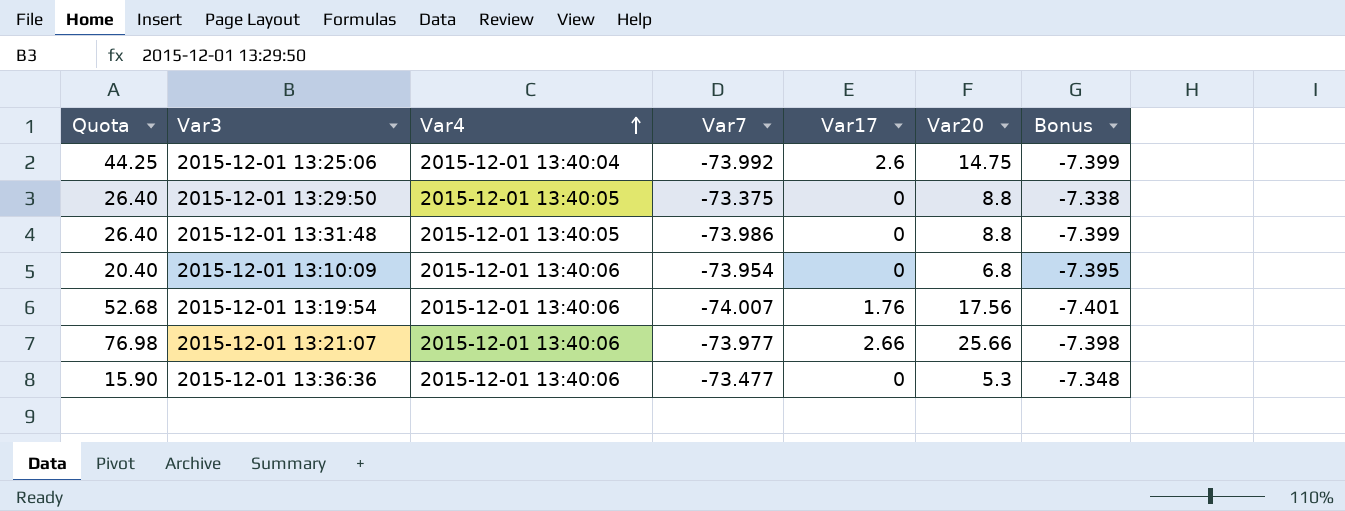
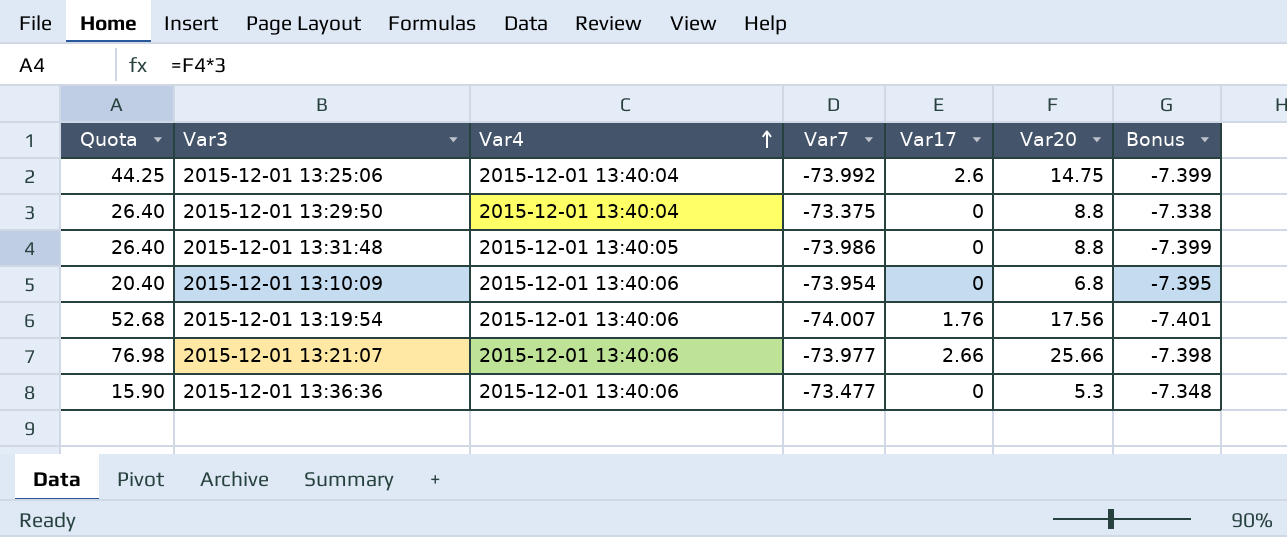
2015-12-01 13:29:50 | Var4: 2015-12-01 13:40:05 -> 2015-12-01 13:40:04

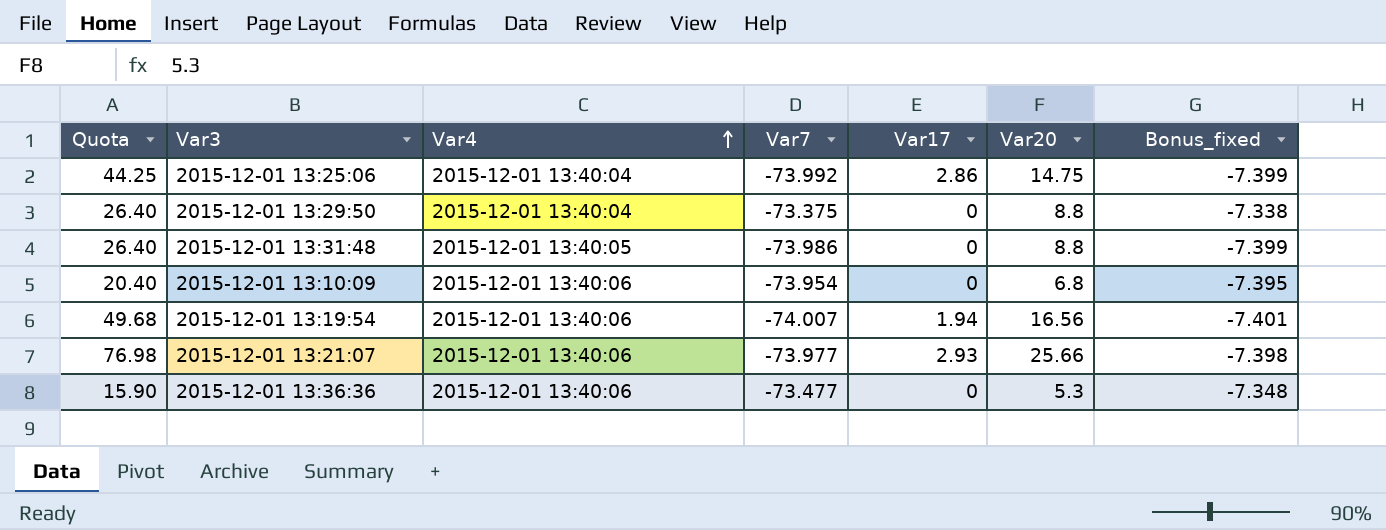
column name: Bonus -> Bonus_fixed
2015-12-01 13:25:06 | Var17: 2.6 -> 2.86
2015-12-01 13:19:54 | Quota: 52.68 -> 49.68
2015-12-01 13:19:54 | Var17: 1.76 -> 1.94
2015-12-01 13:19:54 | Var20: 17.56 -> 16.56
2015-12-01 13:21:07 | Var17: 2.66 -> 2.93

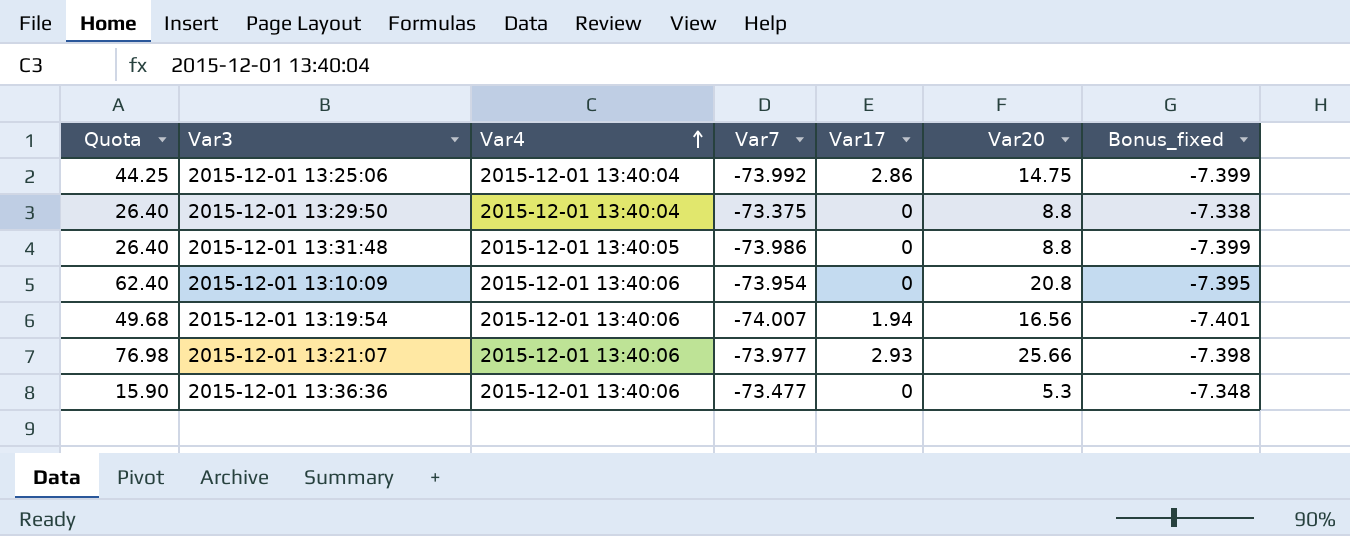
2015-12-01 13:10:09 | Quota: 20.40 -> 62.40
2015-12-01 13:10:09 | Var20: 6.8 -> 20.8

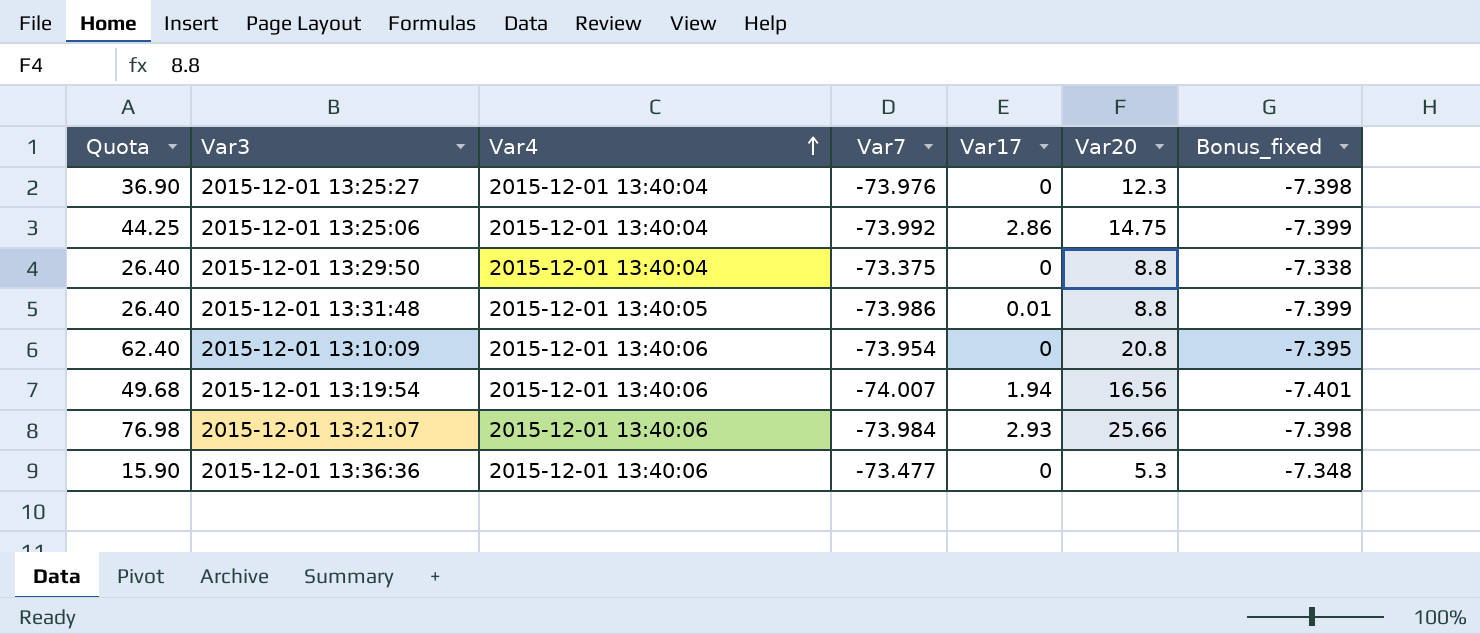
row 2015-12-01 13:25:27: none -> 36.90 | 2015-12-01 13:40:04 | -73.976 | 0 | 12.3 | -7.398
2015-12-01 13:31:48 | Var17: 0 -> 0.01
2015-12-01 13:21:07 | Var7: -73.977 -> -73.984

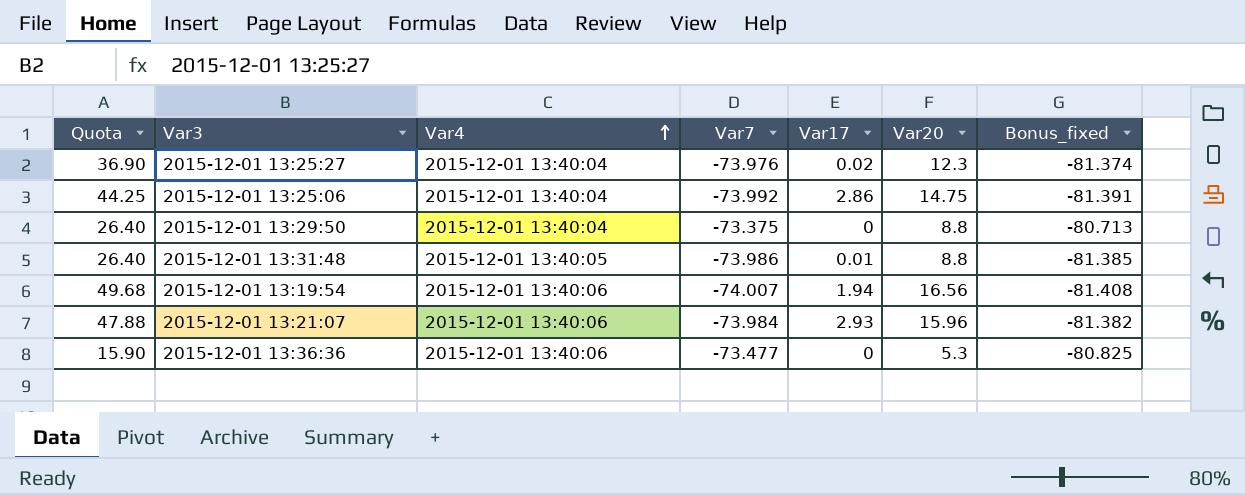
column Bonus_fixed | formula: [Var7] * 0.1 -> [Var7] * 1.1
row 2015-12-01 13:10:09: 62.40 | 2015-12-01 13:40:06 | -73.954 | 0 | 20.8 | -7.395 -> none
2015-12-01 13:25:27 | Var17: 0 -> 0.02
2015-12-01 13:21:07 | Quota: 76.98 -> 47.88
2015-12-01 13:21:07 | Var20: 25.66 -> 15.96

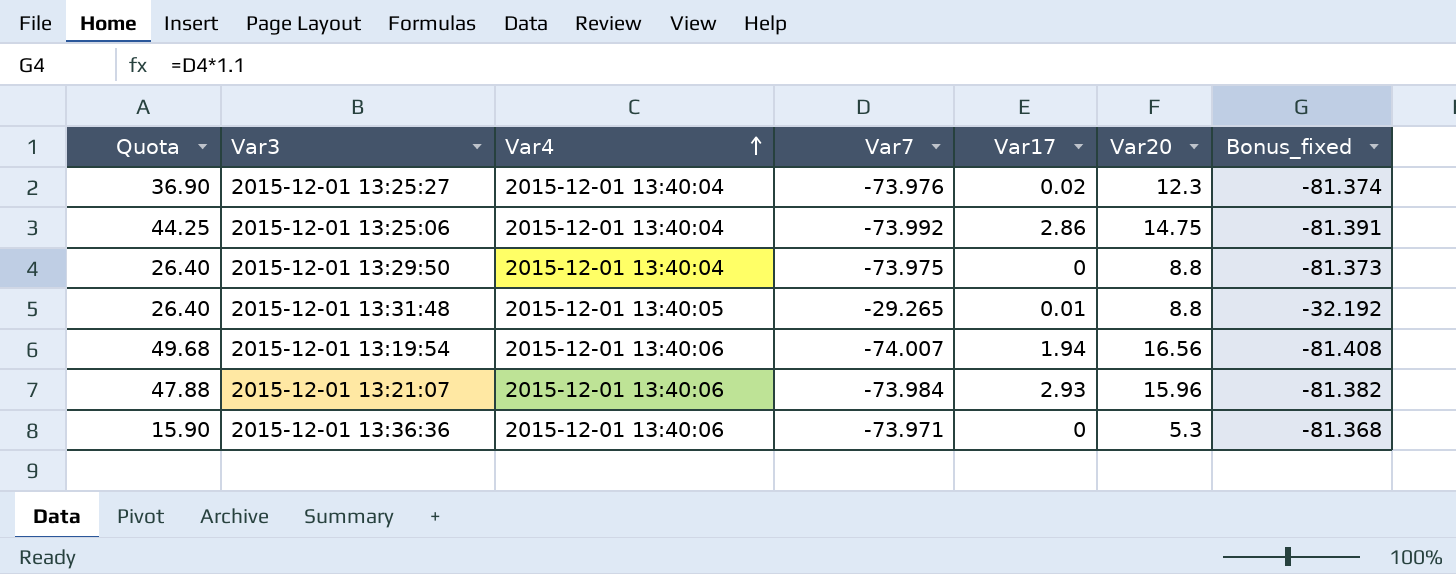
2015-12-01 13:29:50 | Var7: -73.375 -> -73.975
2015-12-01 13:29:50 | Bonus_fixed: -80.713 -> -81.373
2015-12-01 13:31:48 | Var7: -73.986 -> -29.265
2015-12-01 13:31:48 | Bonus_fixed: -81.385 -> -32.192
2015-12-01 13:36:36 | Var7: -73.477 -> -73.971
2015-12-01 13:36:36 | Bonus_fixed: -80.825 -> -81.368

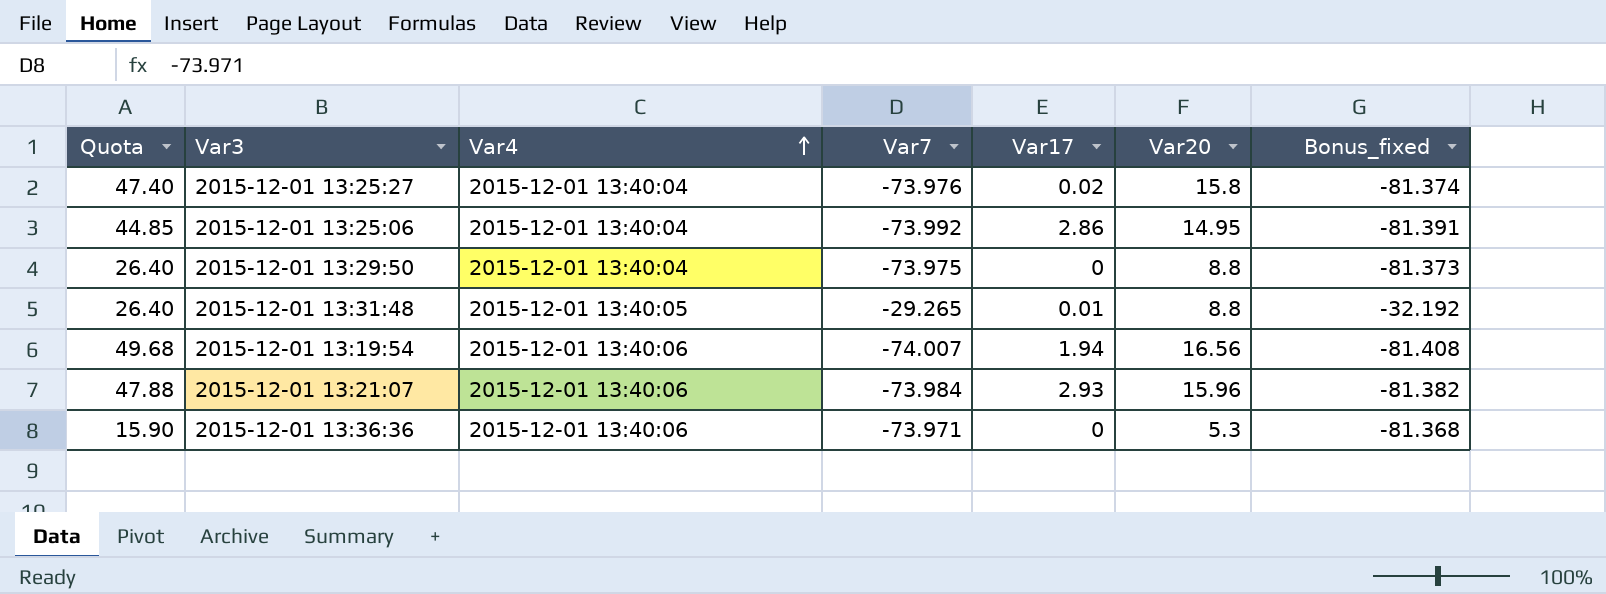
2015-12-01 13:25:27 | Quota: 36.90 -> 47.40
2015-12-01 13:25:27 | Var20: 12.3 -> 15.8
2015-12-01 13:25:06 | Quota: 44.25 -> 44.85
2015-12-01 13:25:06 | Var20: 14.75 -> 14.95

